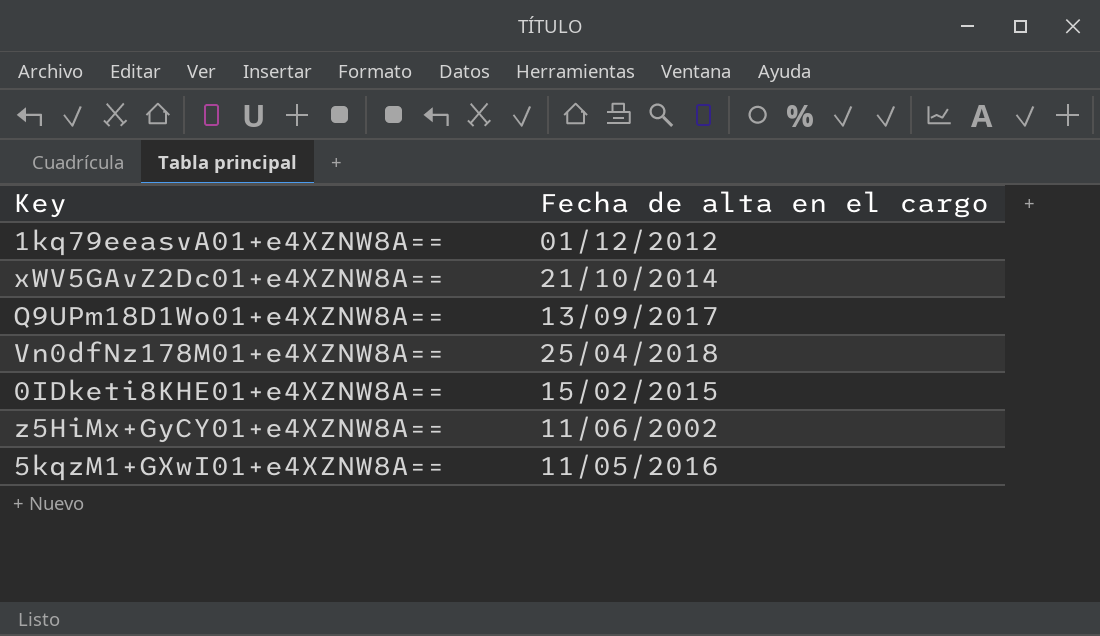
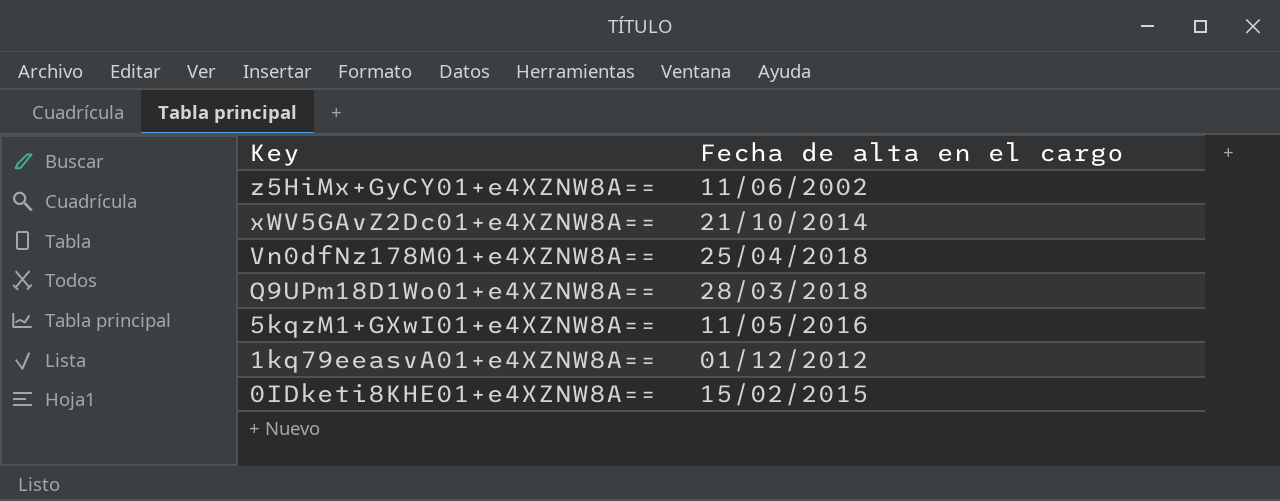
row order: none -> Key descending
Q9UPm18D1Wo01+e4XZNW8A== | Fecha de alta en el cargo: 13/09/2017 -> 28/03/2018

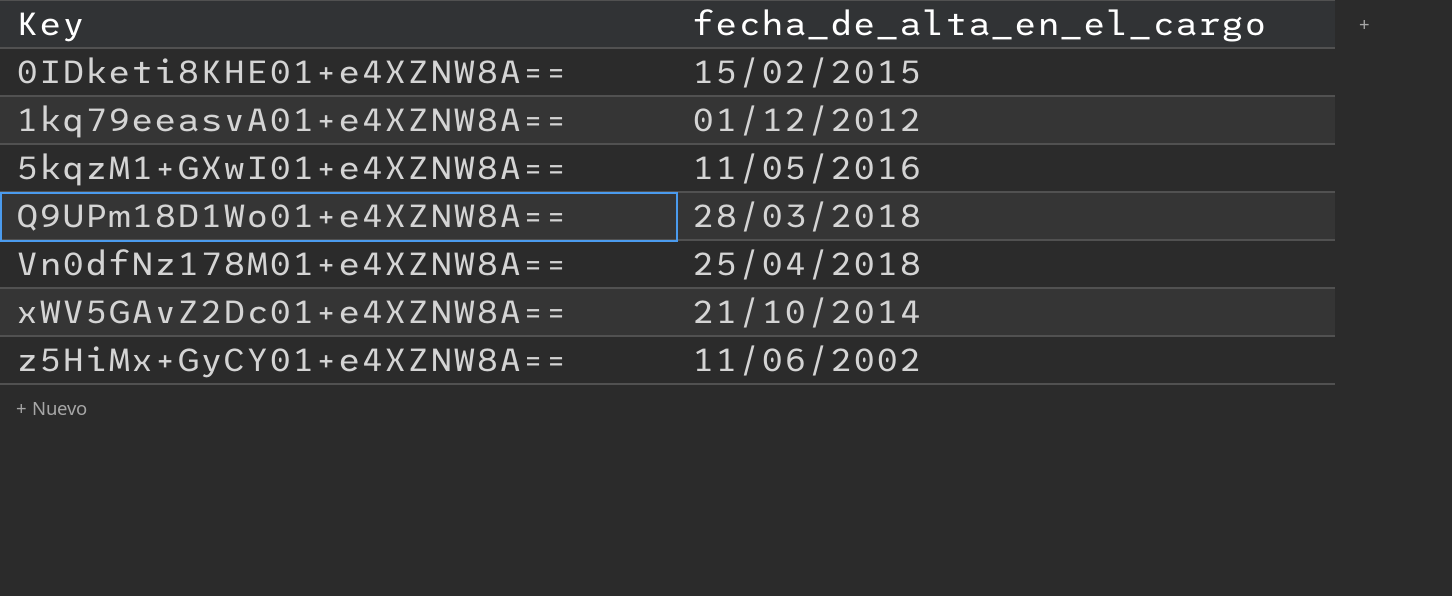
row order: Key descending -> Key ascending
column name: Fecha de alta en el cargo -> fecha_de_alta_en_el_cargo

